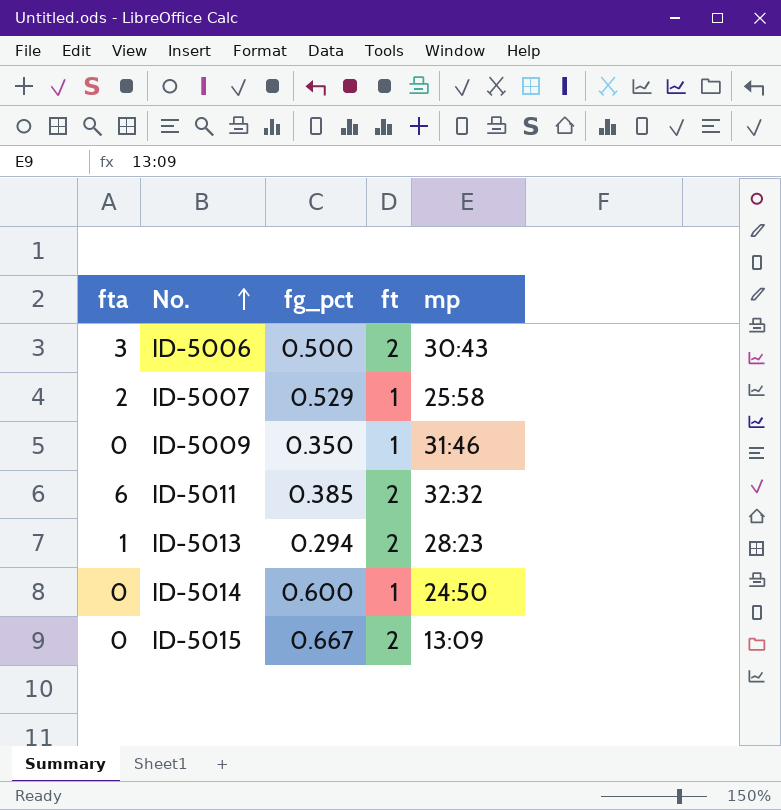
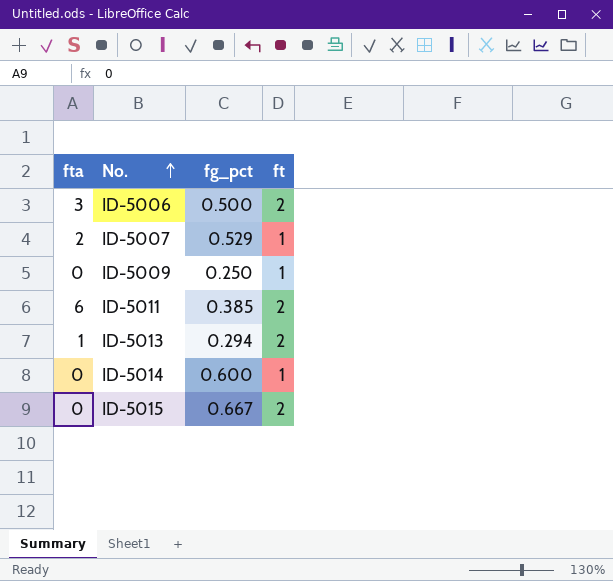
column mp | position: 5 -> none
ID-5009 | fg_pct: 0.350 -> 0.250

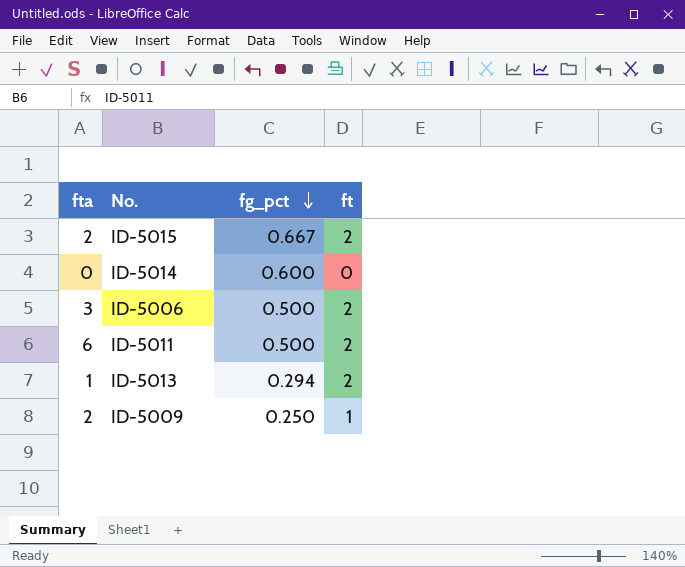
row order: No. ascending -> fg_pct descending
row ID-5007: 2 | 0.529 | 1 -> none
ID-5015 | fta: 0 -> 2
ID-5014 | ft: 1 -> 0
ID-5011 | fg_pct: 0.385 -> 0.500
ID-5009 | fta: 0 -> 2

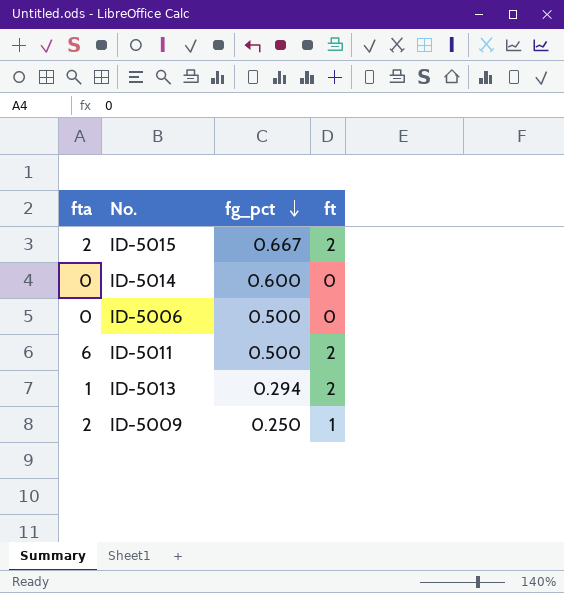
ID-5006 | fta: 3 -> 0
ID-5006 | ft: 2 -> 0

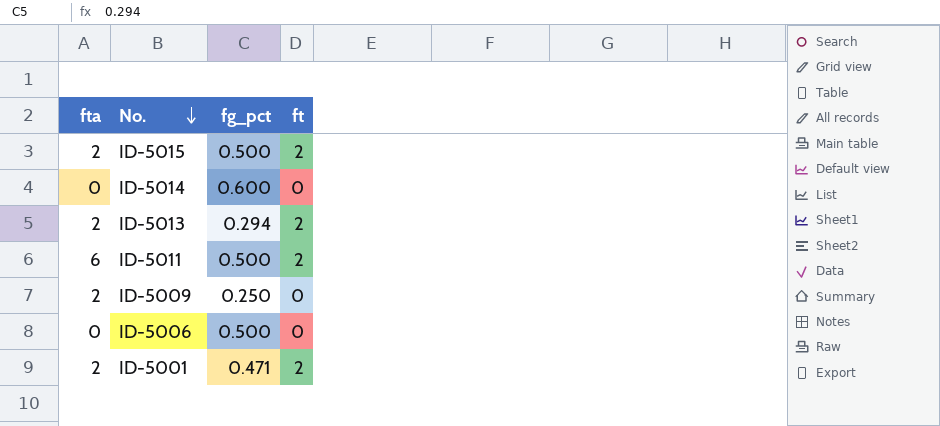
row order: fg_pct descending -> No. descending
ID-5015 | fg_pct: 0.667 -> 0.500
ID-5013 | fta: 1 -> 2
ID-5009 | ft: 1 -> 0
row ID-5001: none -> 2 | 0.471 | 2

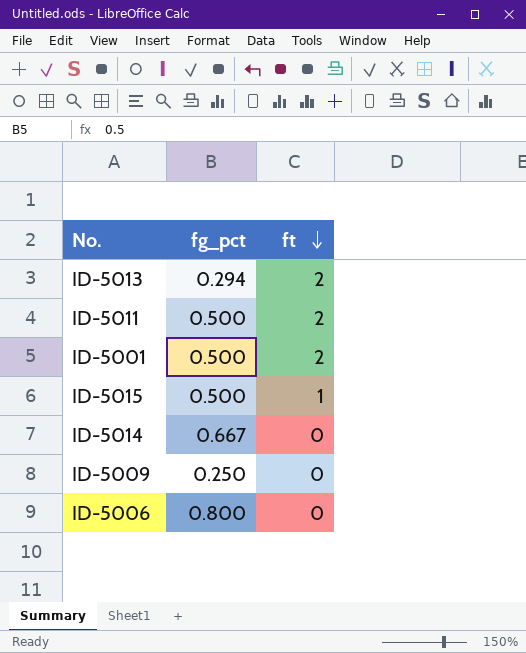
row order: No. descending -> ft descending
column fta | position: 1 -> none
ID-5001 | fg_pct: 0.471 -> 0.500
ID-5015 | ft: 2 -> 1
ID-5014 | fg_pct: 0.600 -> 0.667
ID-5006 | fg_pct: 0.500 -> 0.800

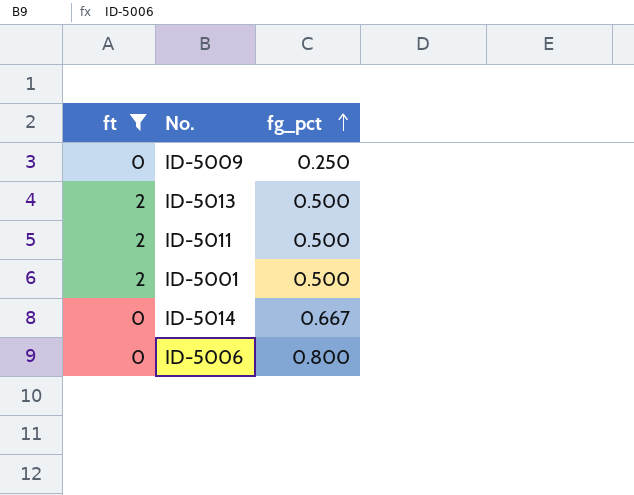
filter: none -> ft != 1
row order: ft descending -> fg_pct ascending
column ft | position: 3 -> 1
ID-5013 | fg_pct: 0.294 -> 0.500

